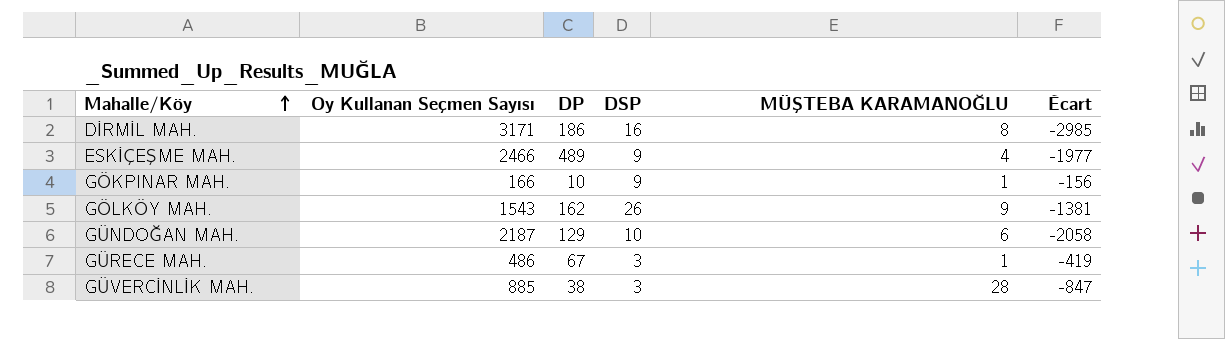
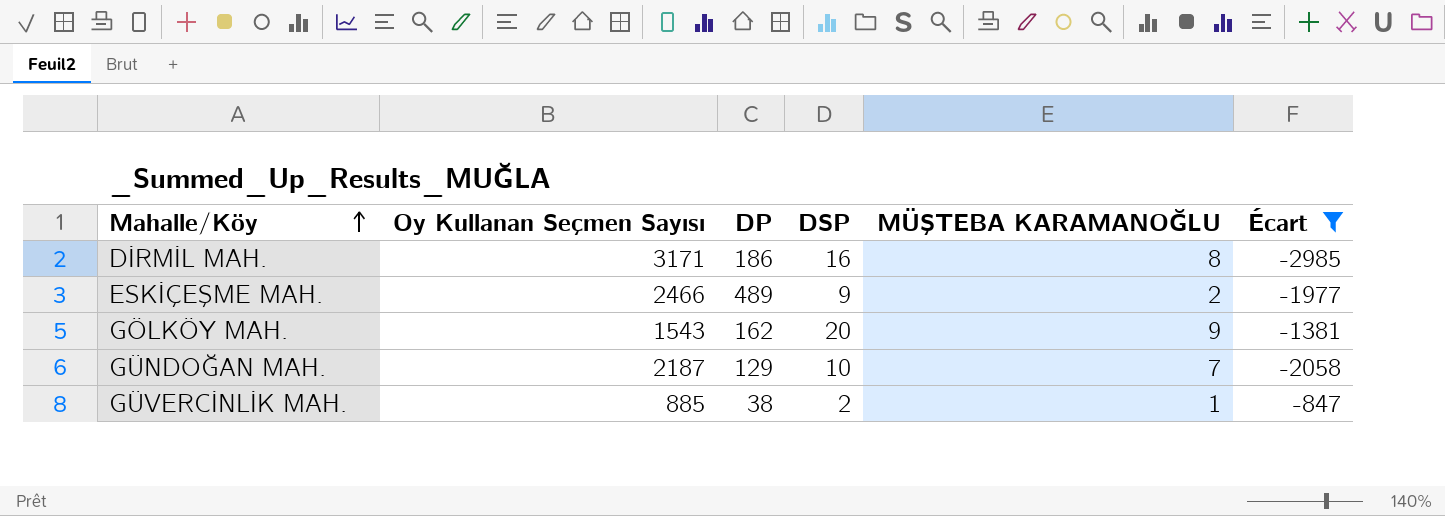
filter: none -> Écart <= -847
ESKİÇEŞME MAH. | MÜŞTEBA KARAMANOĞLU: 4 -> 2
GÖLKÖY MAH. | DSP: 26 -> 20
GÜNDOĞAN MAH. | MÜŞTEBA KARAMANOĞLU: 6 -> 7
GÜVERCİNLİK MAH. | DSP: 3 -> 2
GÜVERCİNLİK MAH. | MÜŞTEBA KARAMANOĞLU: 28 -> 1

